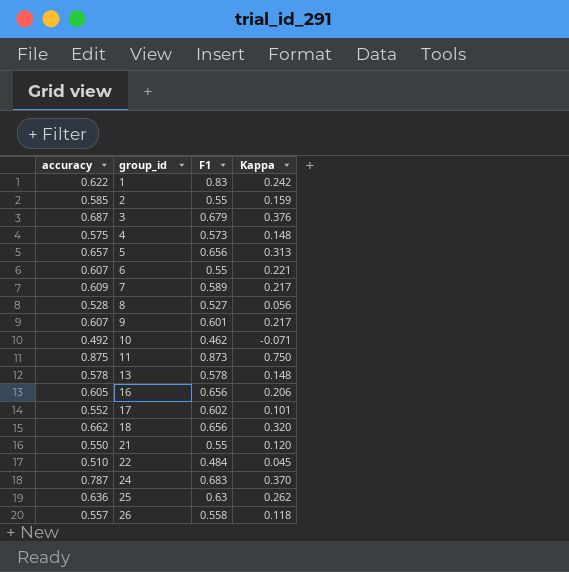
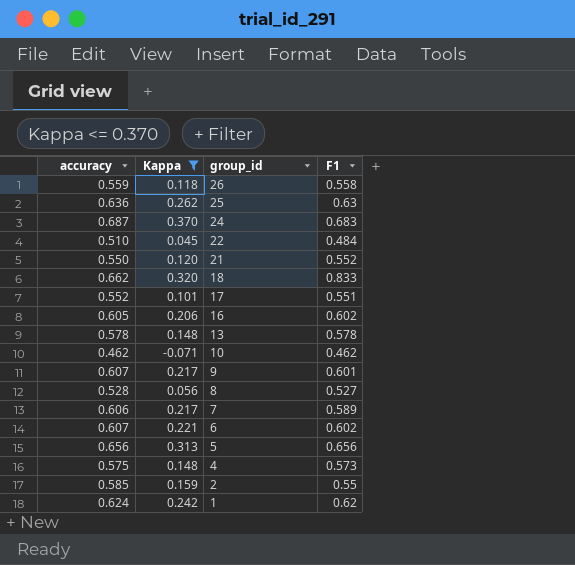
filter: none -> Kappa <= 0.370
row order: group_id ascending -> group_id descending
column Kappa | position: 4 -> 2
26 | accuracy: 0.557 -> 0.559
24 | accuracy: 0.787 -> 0.687
21 | F1: 0.55 -> 0.552
18 | F1: 0.656 -> 0.833
17 | F1: 0.602 -> 0.551
16 | F1: 0.656 -> 0.602
10 | accuracy: 0.492 -> 0.462
7 | accuracy: 0.609 -> 0.606
6 | F1: 0.55 -> 0.602
5 | accuracy: 0.657 -> 0.656
1 | accuracy: 0.622 -> 0.624
1 | F1: 0.83 -> 0.62

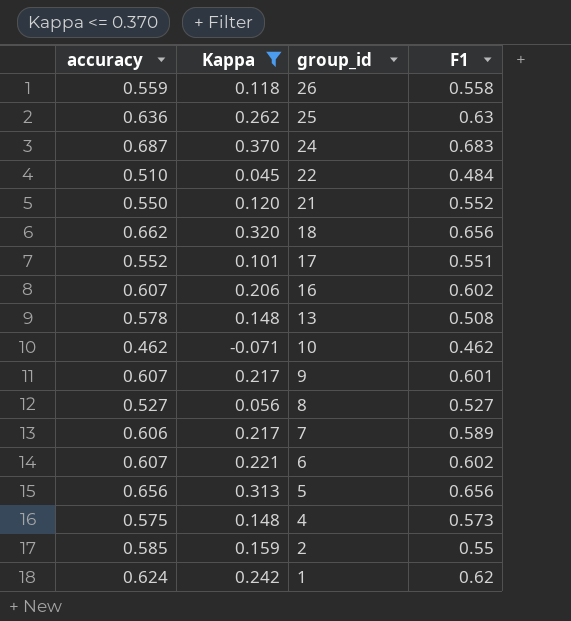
18 | F1: 0.833 -> 0.656
16 | accuracy: 0.605 -> 0.607
13 | F1: 0.578 -> 0.508
8 | accuracy: 0.528 -> 0.527

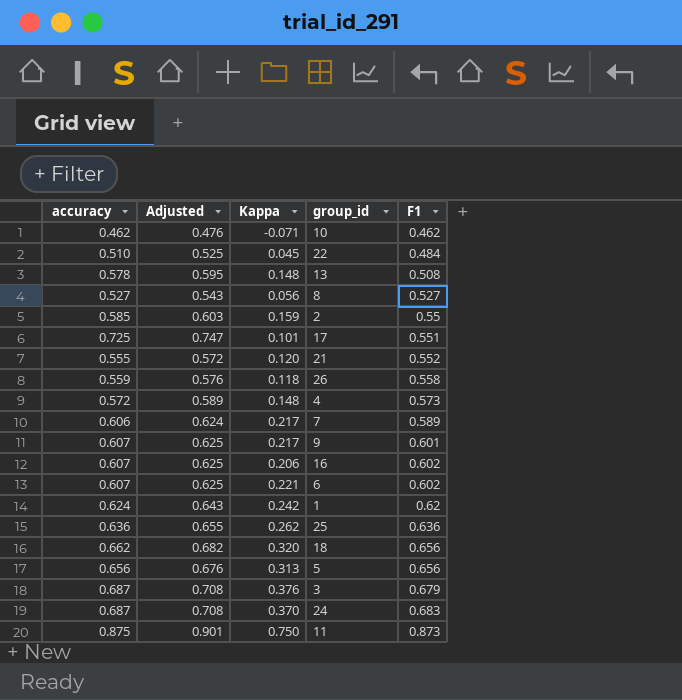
filter: Kappa <= 0.370 -> none
row order: group_id descending -> F1 ascending
column Adjusted | formula: none -> [accuracy] * 1.03
17 | accuracy: 0.552 -> 0.725
21 | accuracy: 0.550 -> 0.555
4 | accuracy: 0.575 -> 0.572
25 | F1: 0.63 -> 0.636

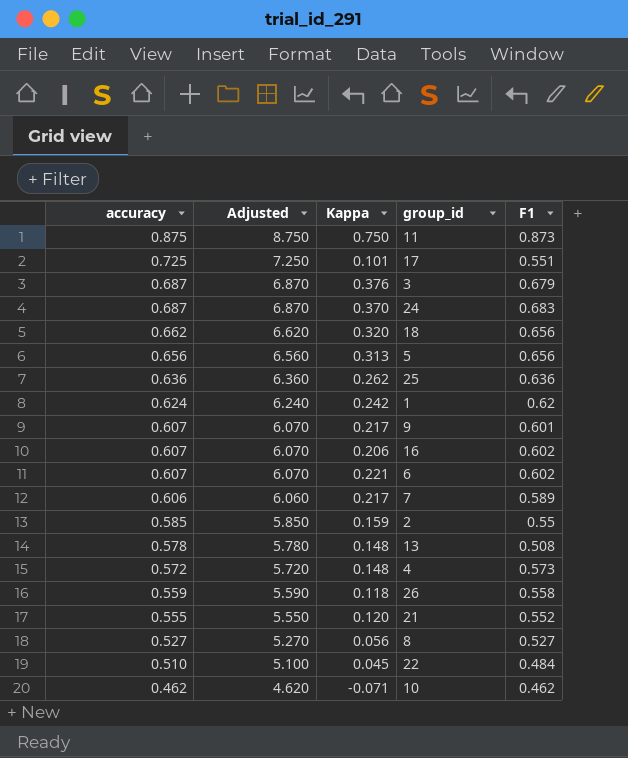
row order: F1 ascending -> accuracy descending
column Adjusted | formula: [accuracy] * 1.03 -> [accuracy] * 10

